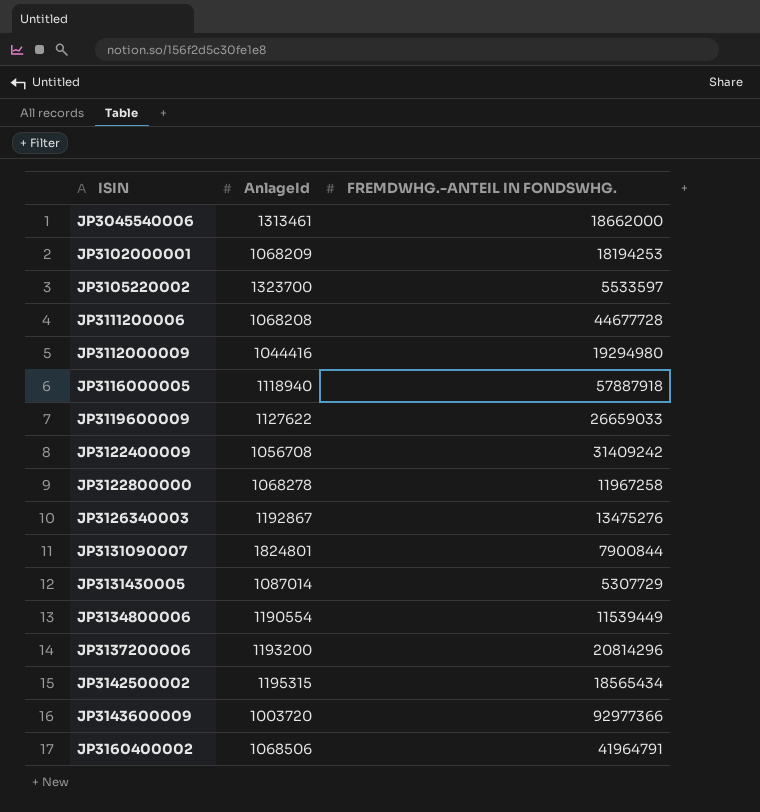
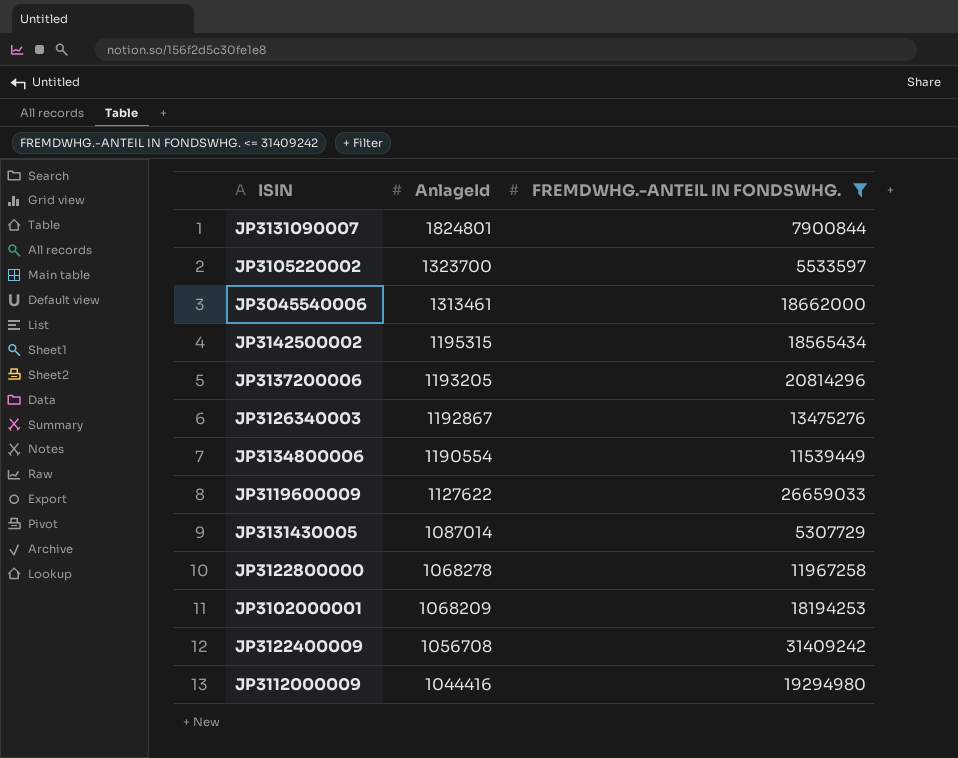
filter: none -> FREMDWHG.-ANTEIL IN FONDSWHG. <= 31409242
row order: ISIN ascending -> AnlageId descending
JP3137200006 | AnlageId: 1193200 -> 1193205

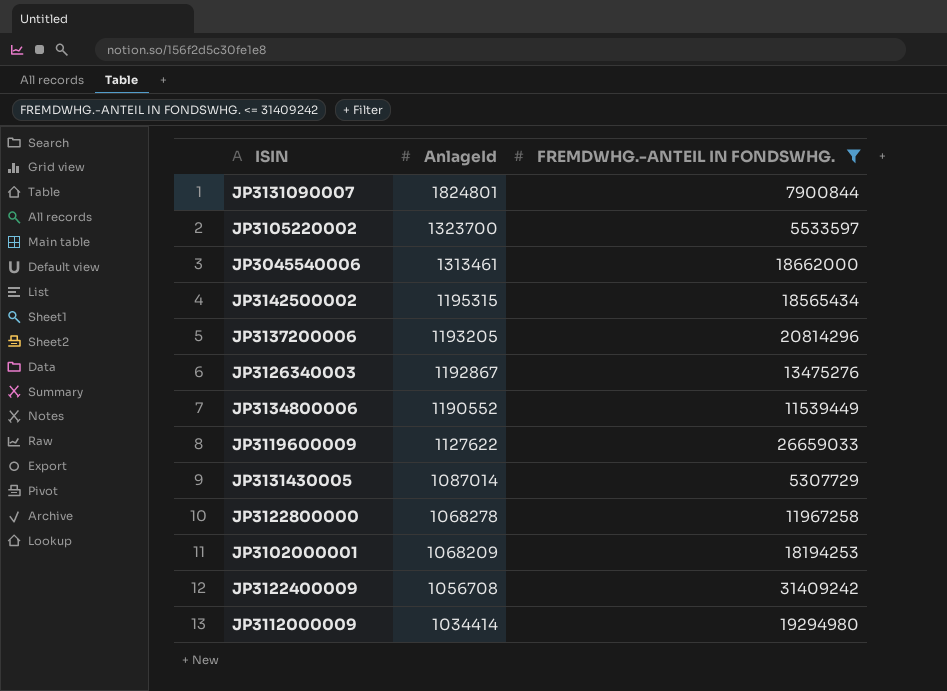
JP3134800006 | AnlageId: 1190554 -> 1190552
JP3112000009 | AnlageId: 1044416 -> 1034414

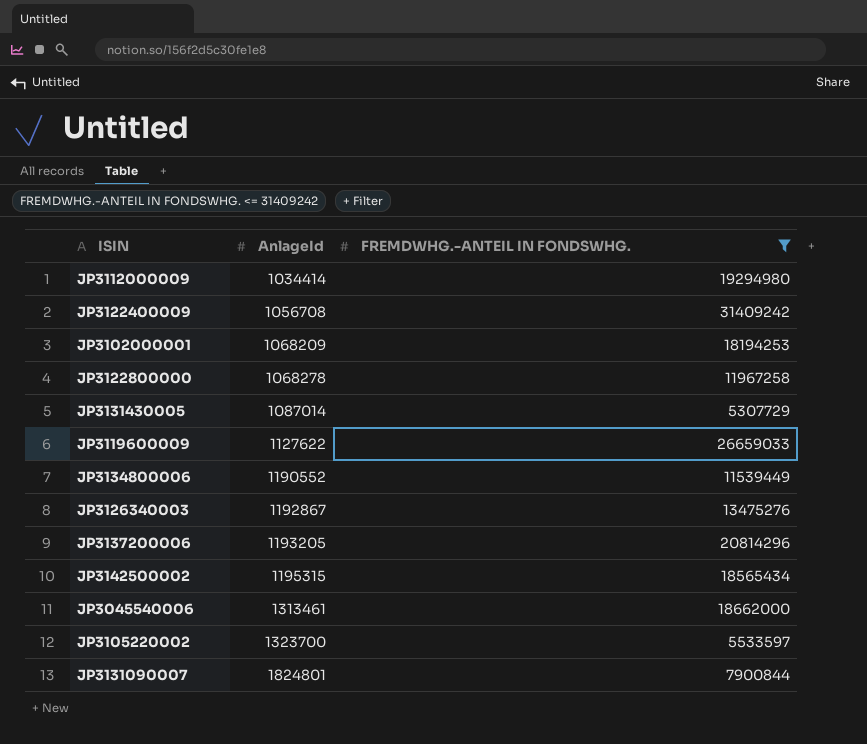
row order: AnlageId descending -> AnlageId ascending

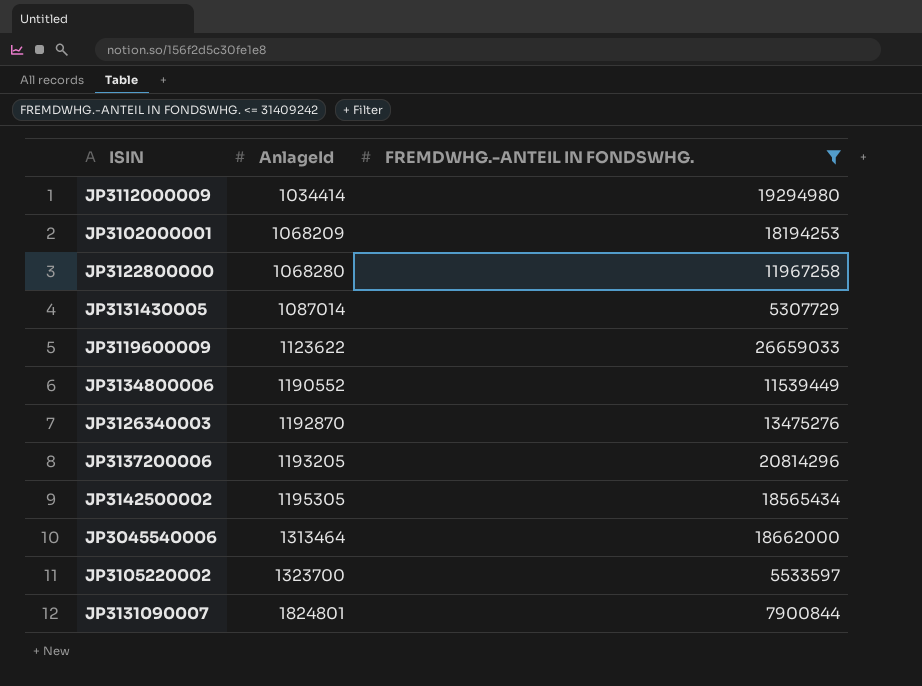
row JP3122400009: 1056708 | 31409242 -> none
JP3122800000 | AnlageId: 1068278 -> 1068280
JP3119600009 | AnlageId: 1127622 -> 1123622
JP3126340003 | AnlageId: 1192867 -> 1192870
JP3142500002 | AnlageId: 1195315 -> 1195305
JP3045540006 | AnlageId: 1313461 -> 1313464

